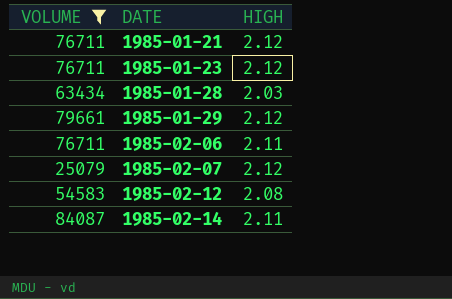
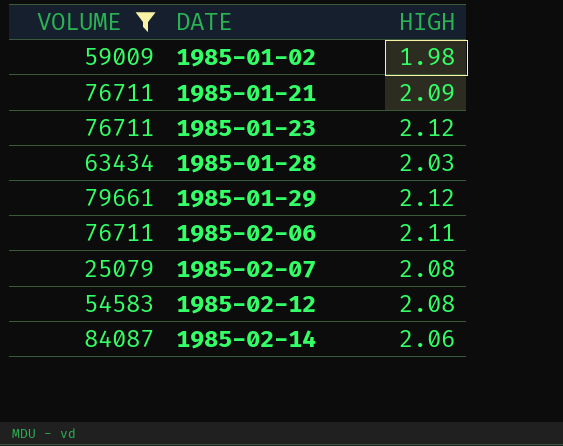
row 1985-01-02: none -> 59009 | 1.98
1985-01-21 | HIGH: 2.12 -> 2.09
1985-02-07 | HIGH: 2.12 -> 2.08
1985-02-14 | HIGH: 2.11 -> 2.06

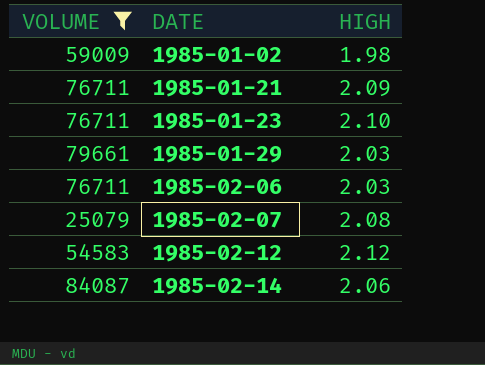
row 1985-01-28: 63434 | 2.03 -> none
1985-01-23 | HIGH: 2.12 -> 2.10
1985-01-29 | HIGH: 2.12 -> 2.03
1985-02-06 | HIGH: 2.11 -> 2.03
1985-02-12 | HIGH: 2.08 -> 2.12

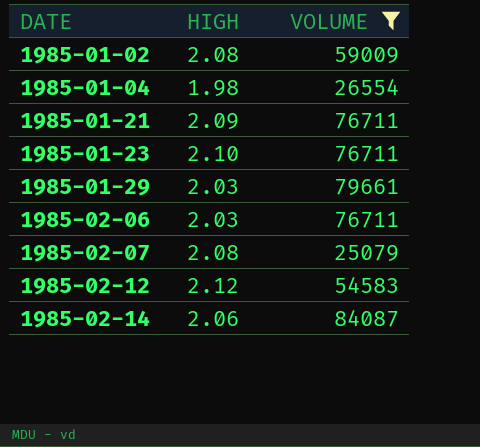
column VOLUME | position: 1 -> 3
1985-01-02 | HIGH: 1.98 -> 2.08
row 1985-01-04: none -> 1.98 | 26554

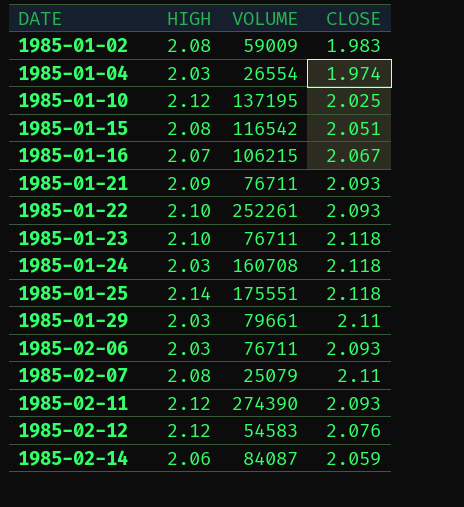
filter: VOLUME <= 84087 -> none
column CLOSE | position: none -> 4
1985-01-04 | HIGH: 1.98 -> 2.03

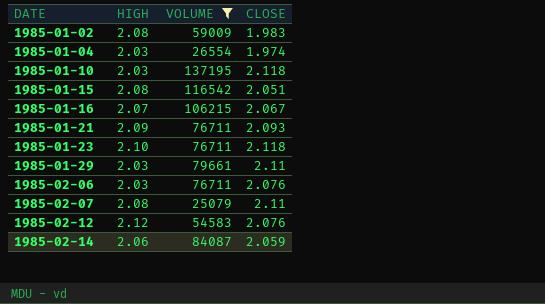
filter: none -> VOLUME <= 137195
1985-01-10 | HIGH: 2.12 -> 2.03
1985-01-10 | CLOSE: 2.025 -> 2.118
1985-02-06 | CLOSE: 2.093 -> 2.076

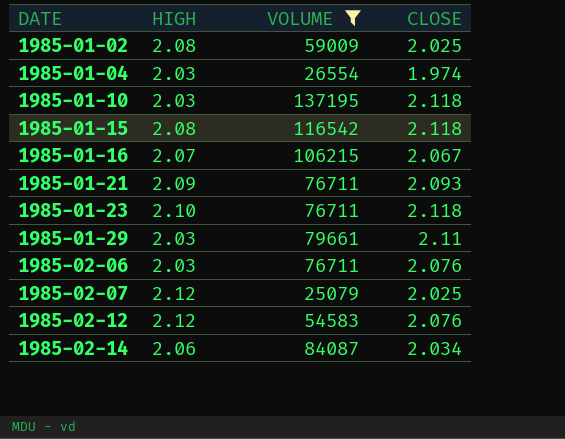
1985-01-02 | CLOSE: 1.983 -> 2.025
1985-01-15 | CLOSE: 2.051 -> 2.118
1985-02-07 | HIGH: 2.08 -> 2.12
1985-02-07 | CLOSE: 2.11 -> 2.025
1985-02-14 | CLOSE: 2.059 -> 2.034

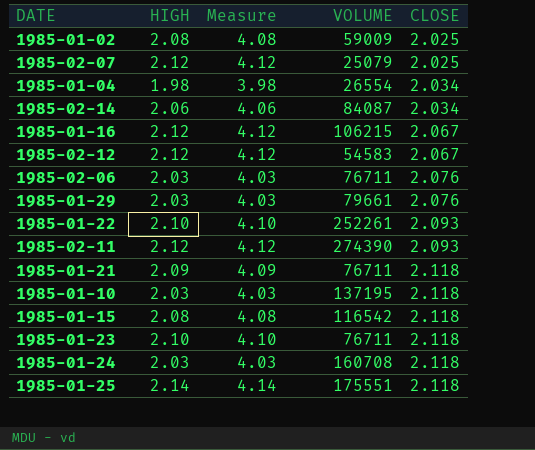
filter: VOLUME <= 137195 -> none
row order: DATE ascending -> CLOSE ascending
column Measure | formula: none -> [HIGH] + 2
1985-01-04 | HIGH: 2.03 -> 1.98
1985-01-04 | CLOSE: 1.974 -> 2.034
1985-01-16 | HIGH: 2.07 -> 2.12
1985-02-12 | CLOSE: 2.076 -> 2.067
1985-01-29 | CLOSE: 2.11 -> 2.076
1985-01-21 | CLOSE: 2.093 -> 2.118

